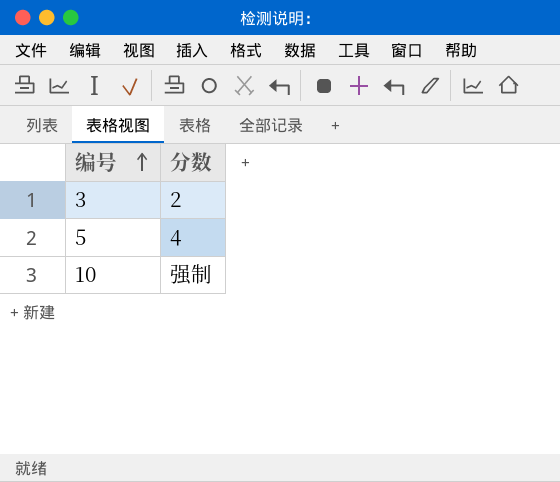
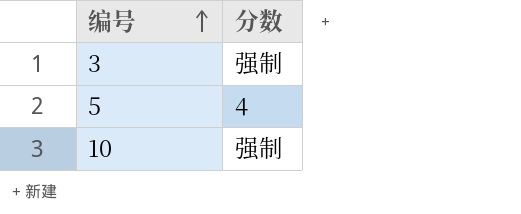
3 | 分数: 2 -> 强制

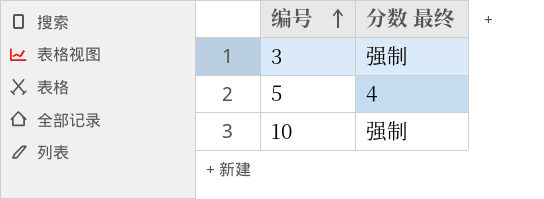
column name: 分数 -> 分数 最终

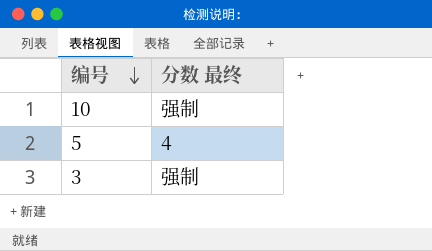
row order: 编号 ascending -> 编号 descending

